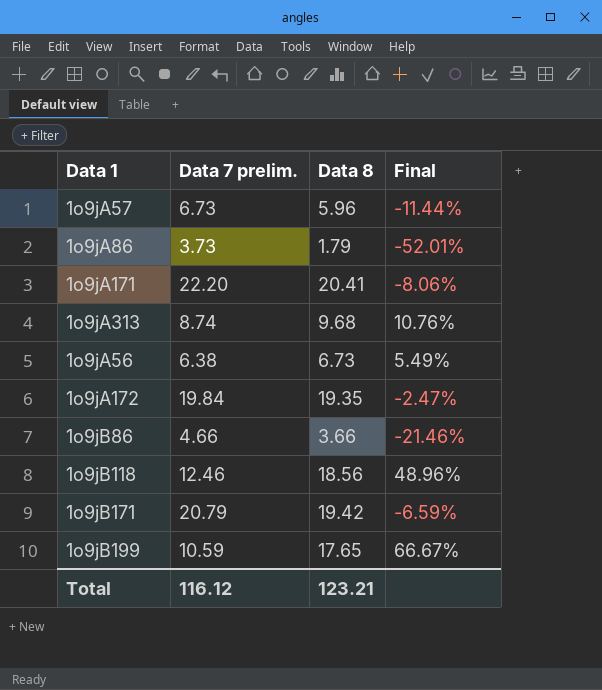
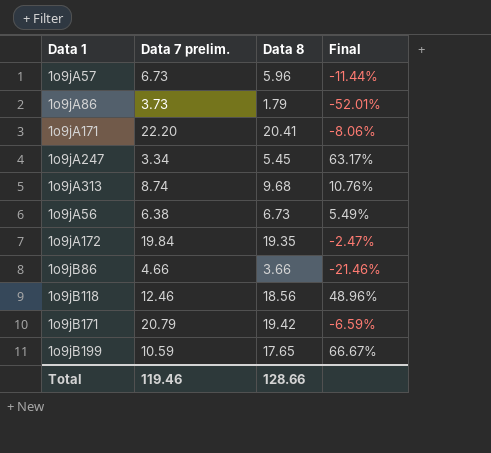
row 1o9jA247: none -> 3.34 | 5.45 | 63.17%
Total | Data 7 prelim.: 116.12 -> 119.46
Total | Data 8: 123.21 -> 128.66

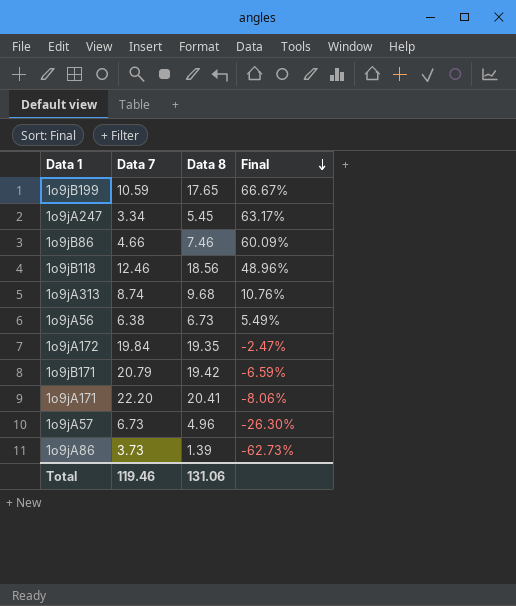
row order: none -> Final descending
column name: Data 7 prelim. -> Data 7
1o9jB86 | Data 8: 3.66 -> 7.46
1o9jB86 | Final: -21.46% -> 60.09%
1o9jA57 | Data 8: 5.96 -> 4.96
1o9jA57 | Final: -11.44% -> -26.30%
1o9jA86 | Data 8: 1.79 -> 1.39
1o9jA86 | Final: -52.01% -> -62.73%
Total | Data 8: 128.66 -> 131.06

